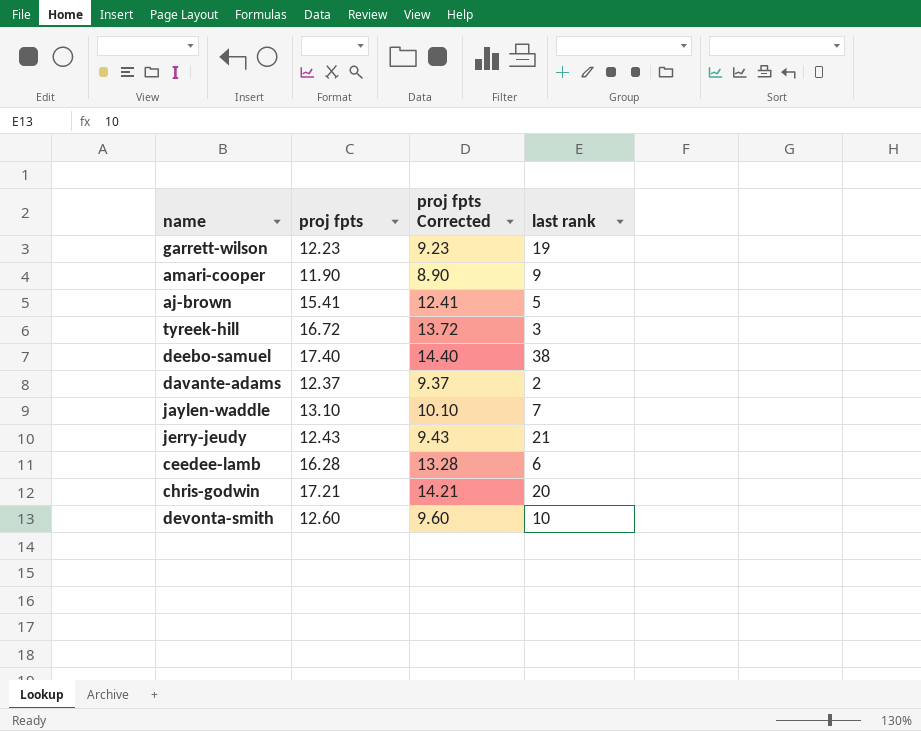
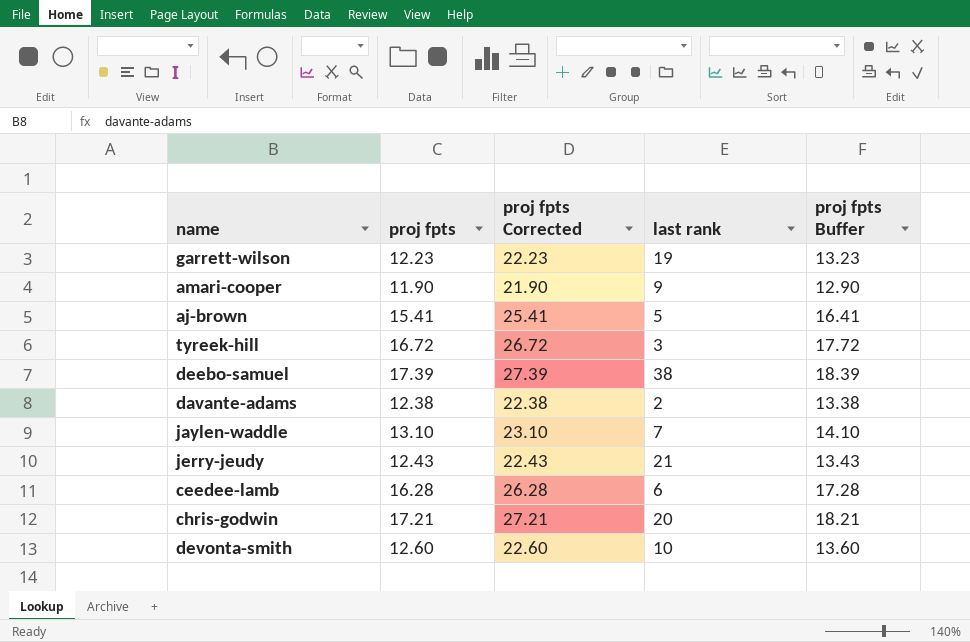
column proj fpts Corrected | formula: [proj fpts] - 3 -> [proj fpts] + 10
column proj fpts Buffer | formula: none -> [proj fpts] + 1
deebo-samuel | proj fpts: 17.40 -> 17.39
davante-adams | proj fpts: 12.37 -> 12.38

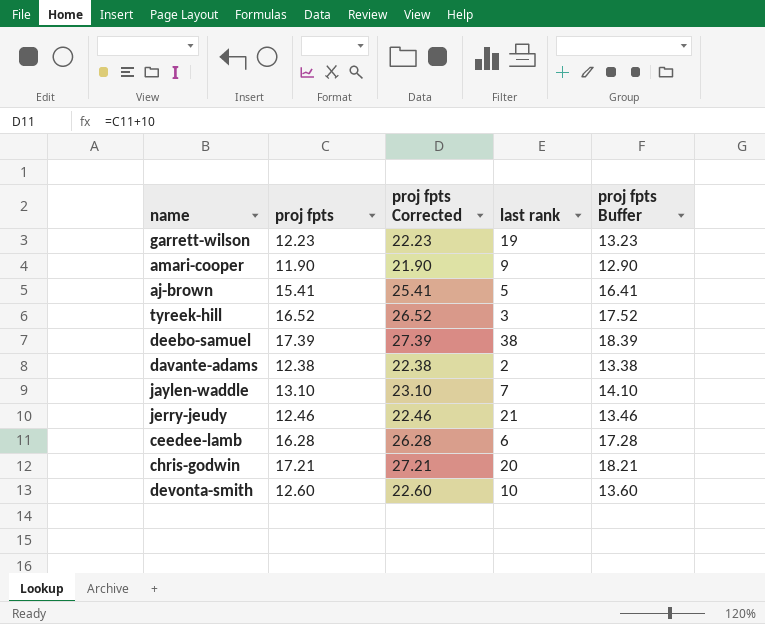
tyreek-hill | proj fpts: 16.72 -> 16.52
tyreek-hill | proj fpts Corrected: 26.72 -> 26.52
tyreek-hill | proj fpts Buffer: 17.72 -> 17.52
jerry-jeudy | proj fpts: 12.43 -> 12.46
jerry-jeudy | proj fpts Corrected: 22.43 -> 22.46
jerry-jeudy | proj fpts Buffer: 13.43 -> 13.46

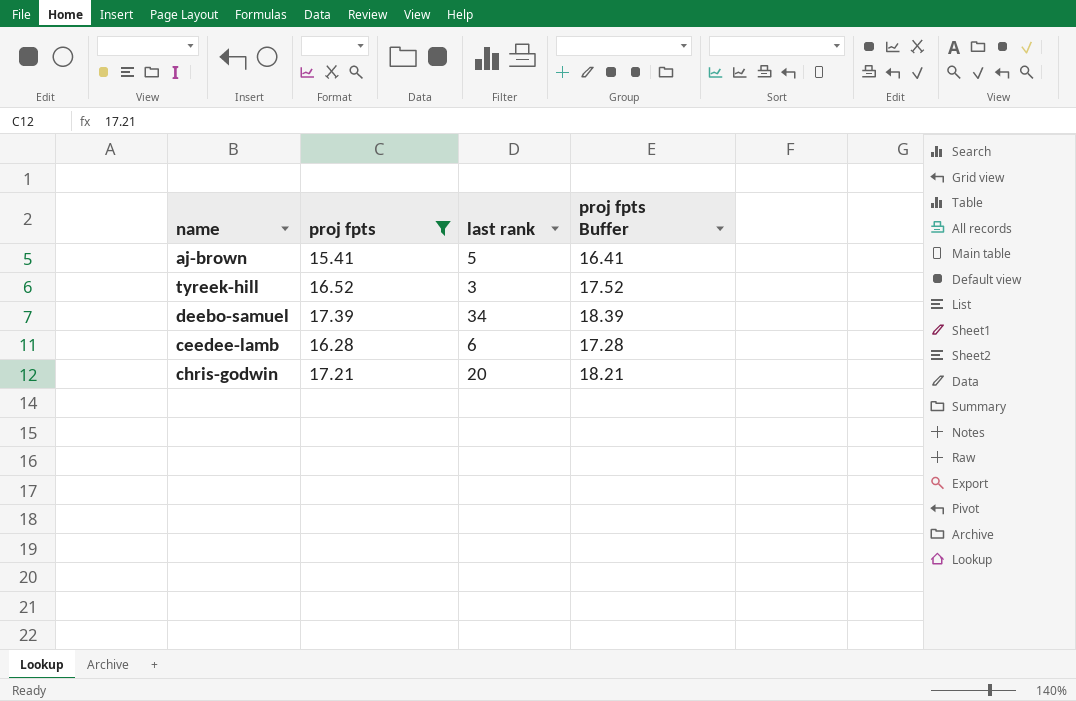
filter: none -> proj fpts >= 15.41
column proj fpts Corrected | formula: [proj fpts] + 10 -> none
deebo-samuel | last rank: 38 -> 34

